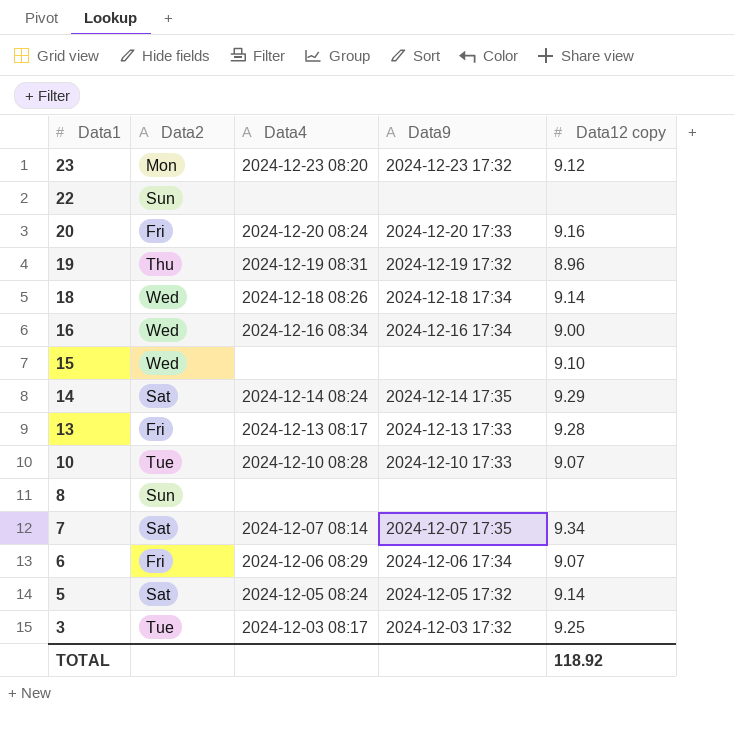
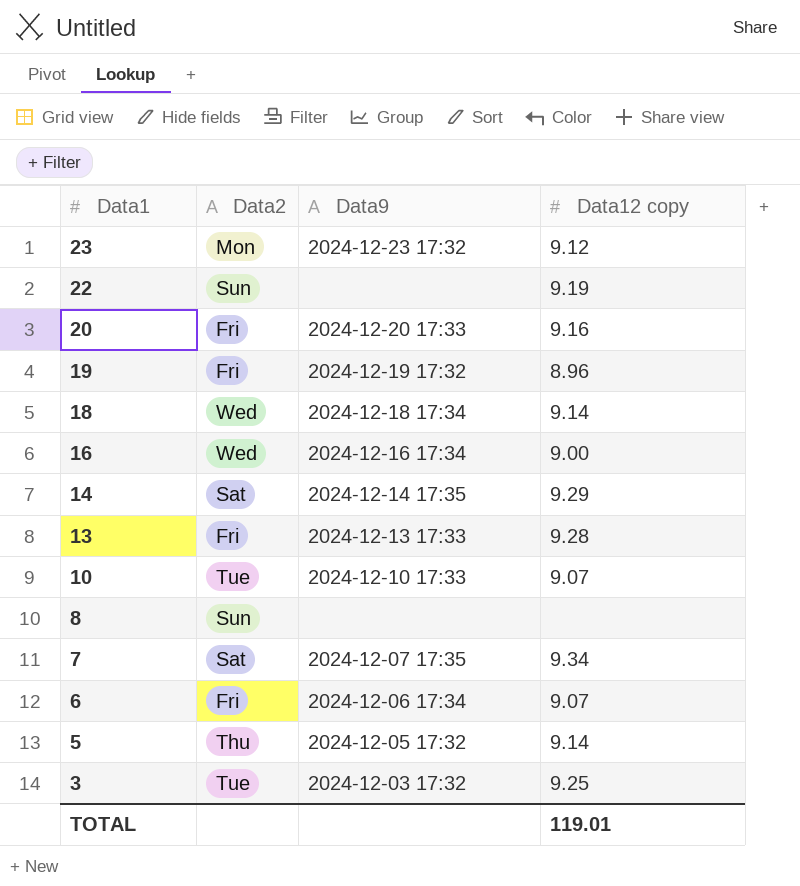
column Data4 | position: 3 -> none
row 15: Wed | none | none | 9.10 -> none
22 | Data12 copy: none -> 9.19
19 | Data2: Thu -> Fri
5 | Data2: Sat -> Thu
TOTAL | Data12 copy: 118.92 -> 119.01

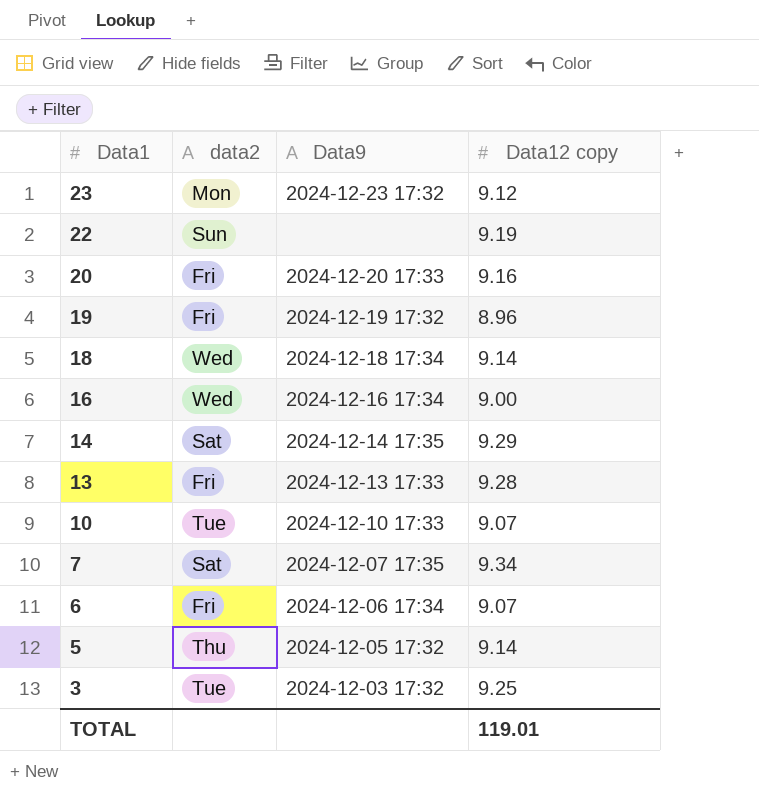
column name: Data2 -> data2
row 8: Sun | none | none -> none

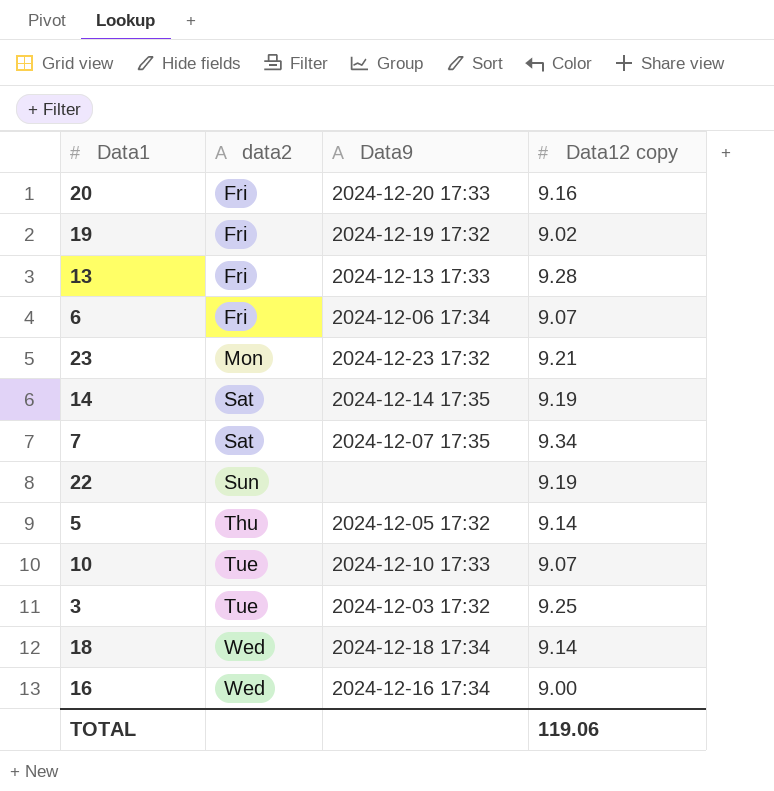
row order: Data1 descending -> data2 ascending
19 | Data12 copy: 8.96 -> 9.02
23 | Data12 copy: 9.12 -> 9.21
14 | Data12 copy: 9.29 -> 9.19
TOTAL | Data12 copy: 119.01 -> 119.06

